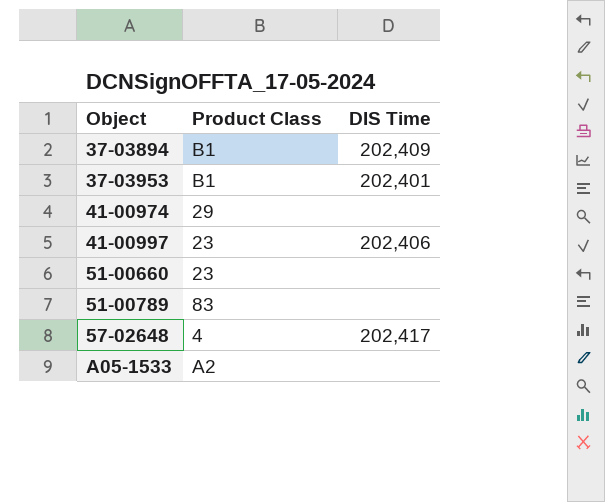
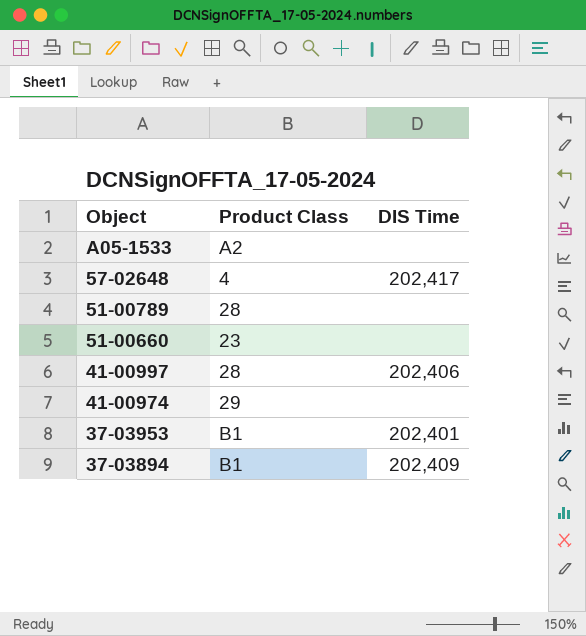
row order: Object ascending -> Object descending
51-00789 | Product Class: 83 -> 28
41-00997 | Product Class: 23 -> 28

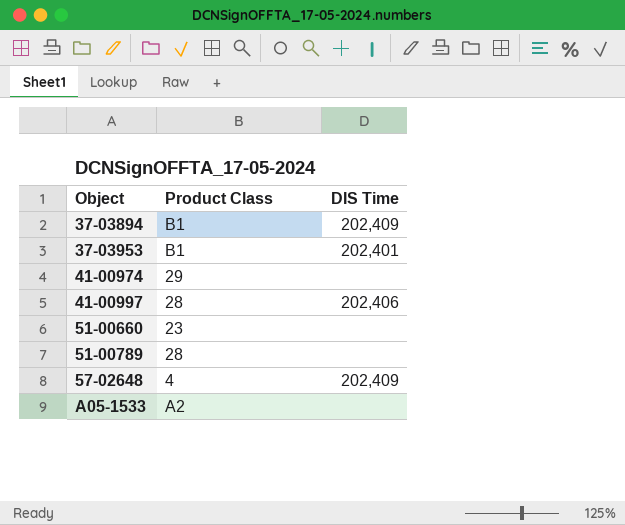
row order: Object descending -> Object ascending
57-02648 | DIS Time: 202,417 -> 202,409

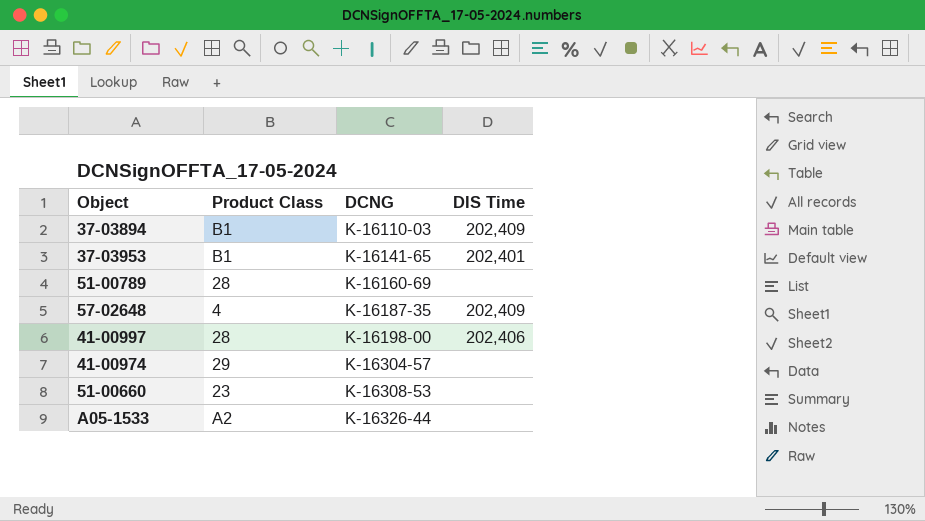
row order: Object ascending -> DCNG ascending
column DCNG | position: none -> 3

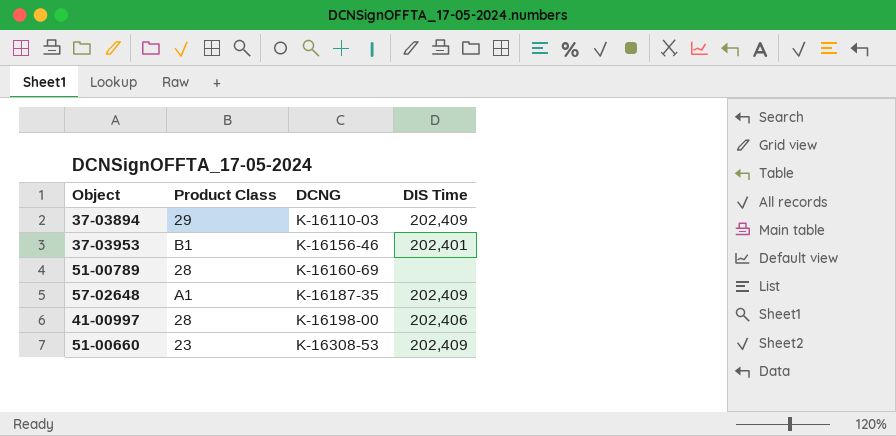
row 41-00974: 29 | K-16304-57 | none -> none
row A05-1533: A2 | K-16326-44 | none -> none
37-03894 | Product Class: B1 -> 29
37-03953 | DCNG: K-16141-65 -> K-16156-46
57-02648 | Product Class: 4 -> A1
51-00660 | DIS Time: none -> 202,409

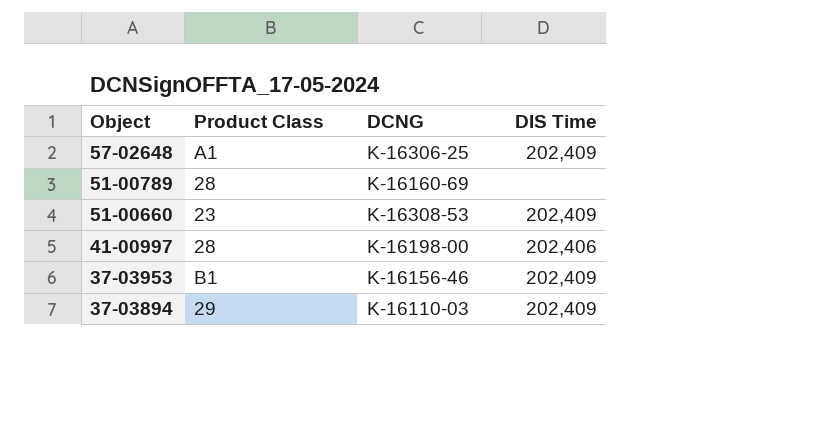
row order: DCNG ascending -> Object descending
57-02648 | DCNG: K-16187-35 -> K-16306-25
37-03953 | DIS Time: 202,401 -> 202,409

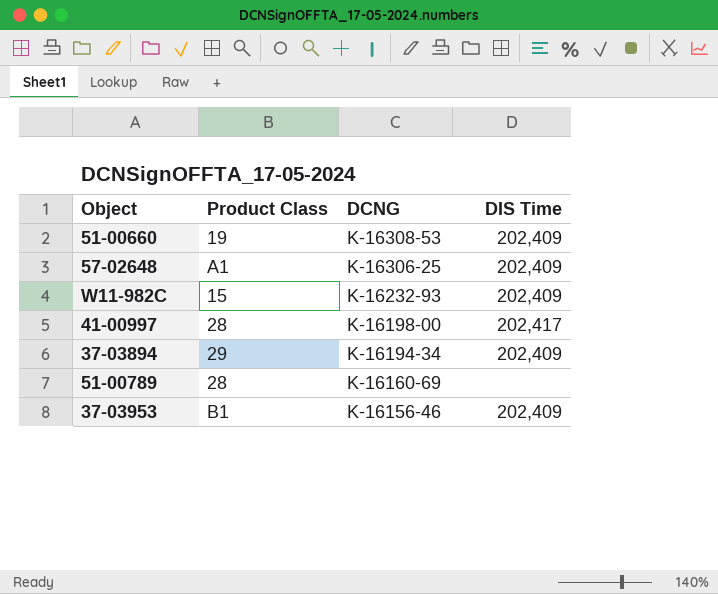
row order: Object descending -> DCNG descending
51-00660 | Product Class: 23 -> 19
row W11-982C: none -> 15 | K-16232-93 | 202,409
41-00997 | DIS Time: 202,406 -> 202,417
37-03894 | DCNG: K-16110-03 -> K-16194-34

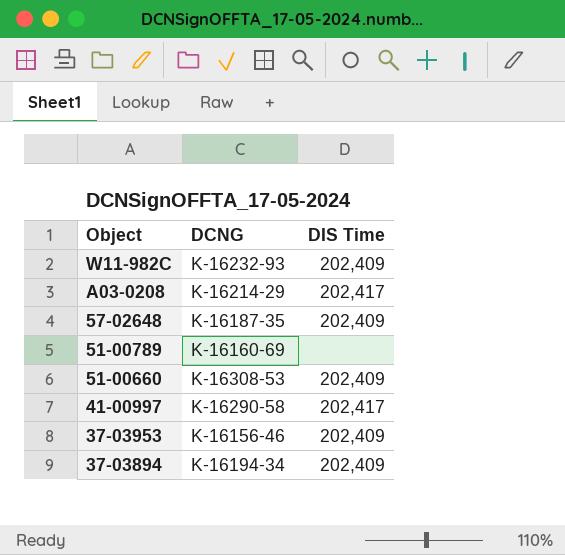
row order: DCNG descending -> Object descending
column Product Class | position: 2 -> none
row A03-0208: none -> K-16214-29 | 202,417
57-02648 | DCNG: K-16306-25 -> K-16187-35
41-00997 | DCNG: K-16198-00 -> K-16290-58

